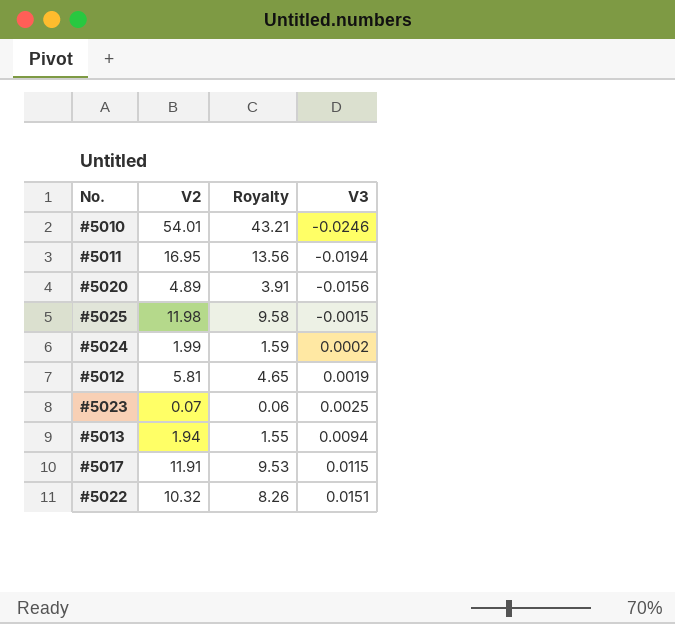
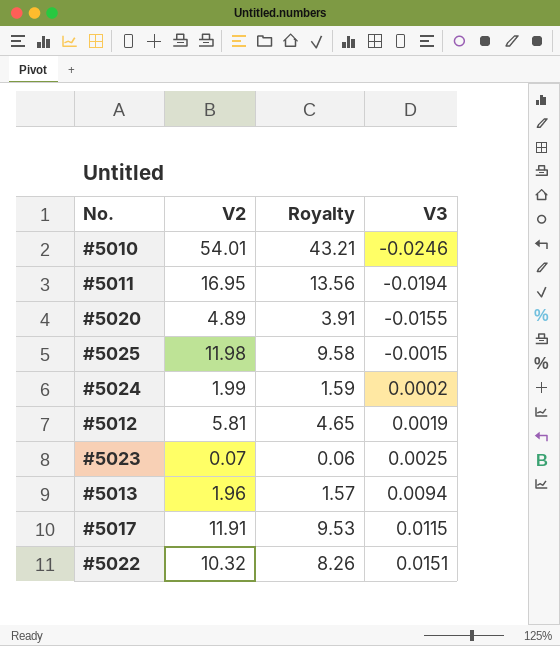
#5020 | V3: -0.0156 -> -0.0155
#5013 | V2: 1.94 -> 1.96
#5013 | Royalty: 1.55 -> 1.57

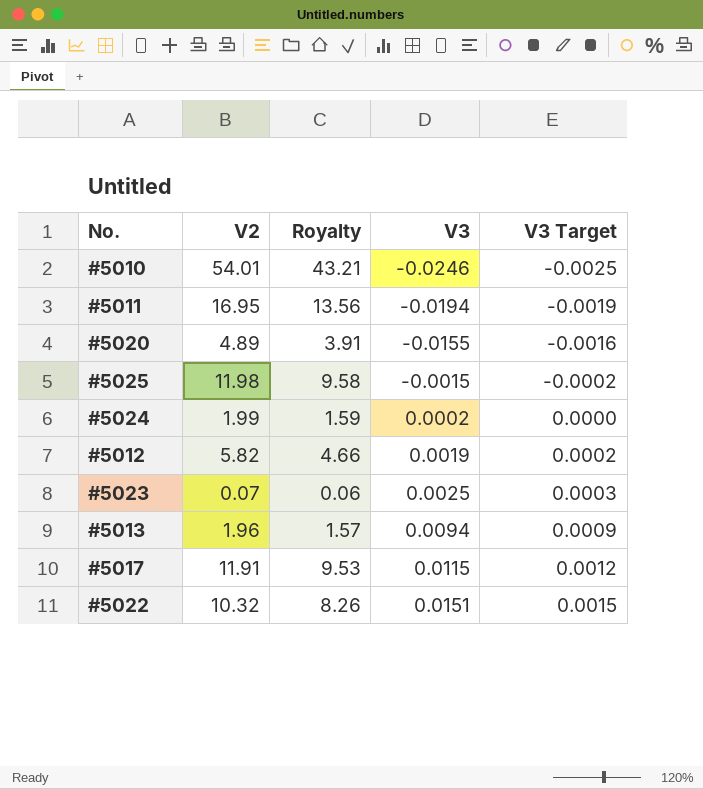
column V3 Target | formula: none -> [V3] * 0.1
#5012 | V2: 5.81 -> 5.82
#5012 | Royalty: 4.65 -> 4.66

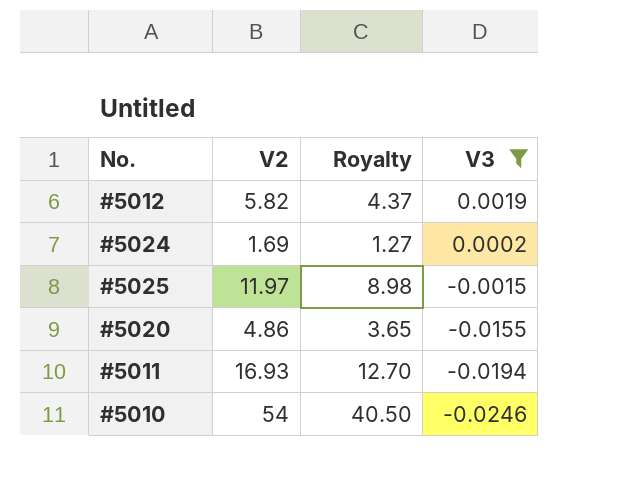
filter: none -> V3 <= 0.0019
row order: V3 ascending -> V3 descending
column V3 Target | formula: [V3] * 0.1 -> none
column Royalty | formula: [V2] * 0.8 -> [V2] * 0.75
#5024 | V2: 1.99 -> 1.69
#5025 | V2: 11.98 -> 11.97
#5020 | V2: 4.89 -> 4.86
#5011 | V2: 16.95 -> 16.93
#5010 | V2: 54.01 -> 54

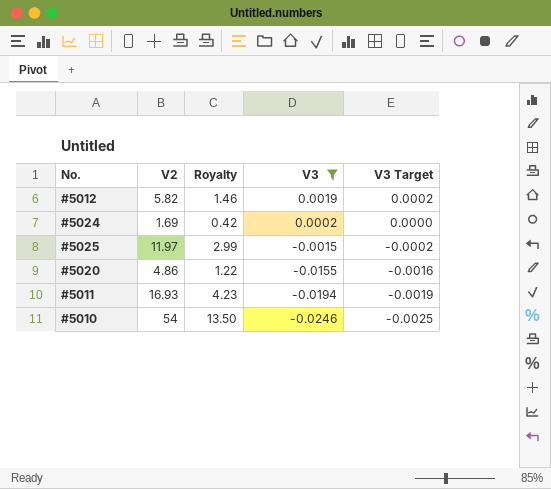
column Royalty | formula: [V2] * 0.75 -> [V2] * 0.25
column V3 Target | formula: none -> [V3] * 0.1

